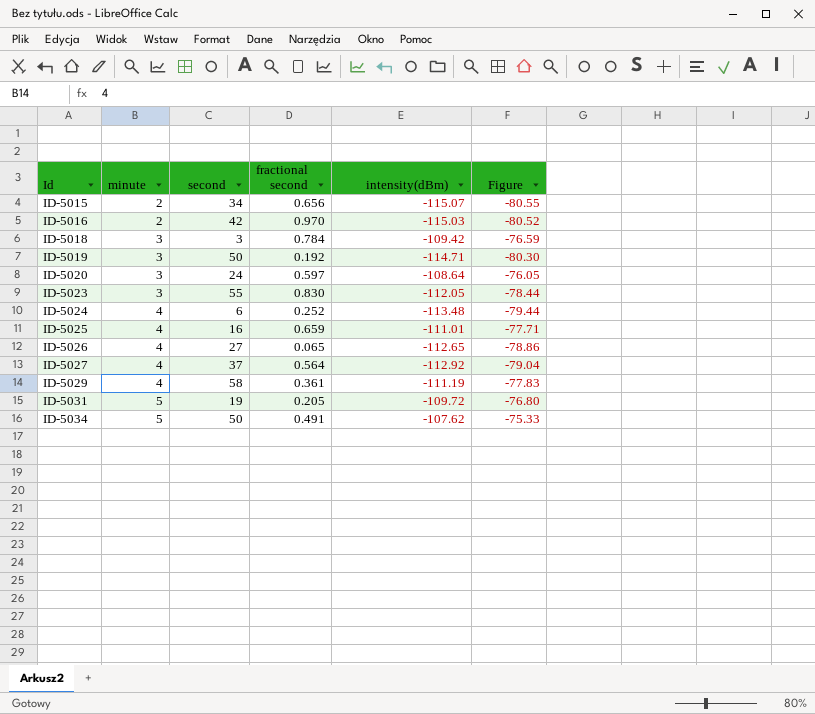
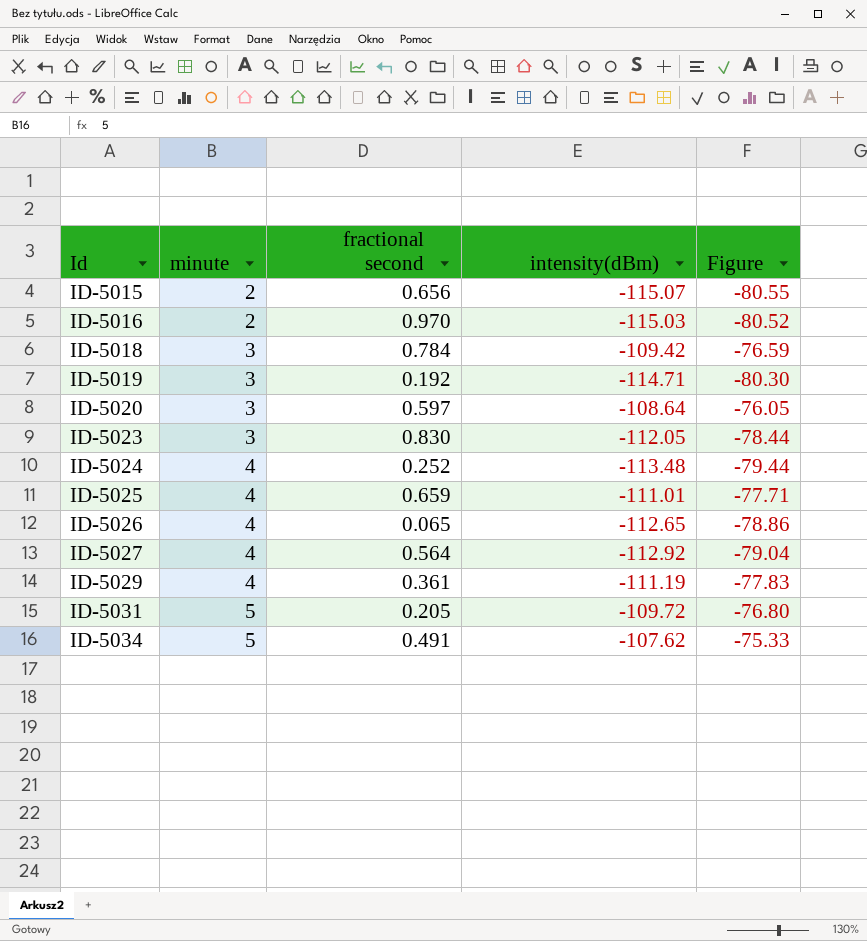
column second | position: 3 -> none

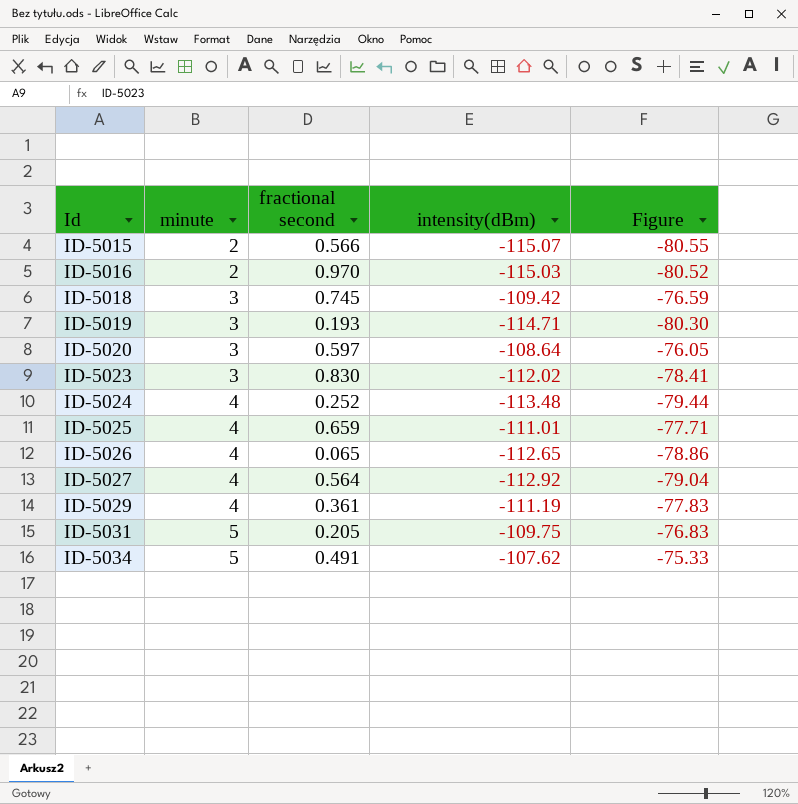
ID-5015 | fractional second: 0.656 -> 0.566
ID-5018 | fractional second: 0.784 -> 0.745
ID-5019 | fractional second: 0.192 -> 0.193
ID-5023 | intensity(dBm): -112.05 -> -112.02
ID-5023 | Figure: -78.44 -> -78.41
ID-5031 | intensity(dBm): -109.72 -> -109.75
ID-5031 | Figure: -76.80 -> -76.83

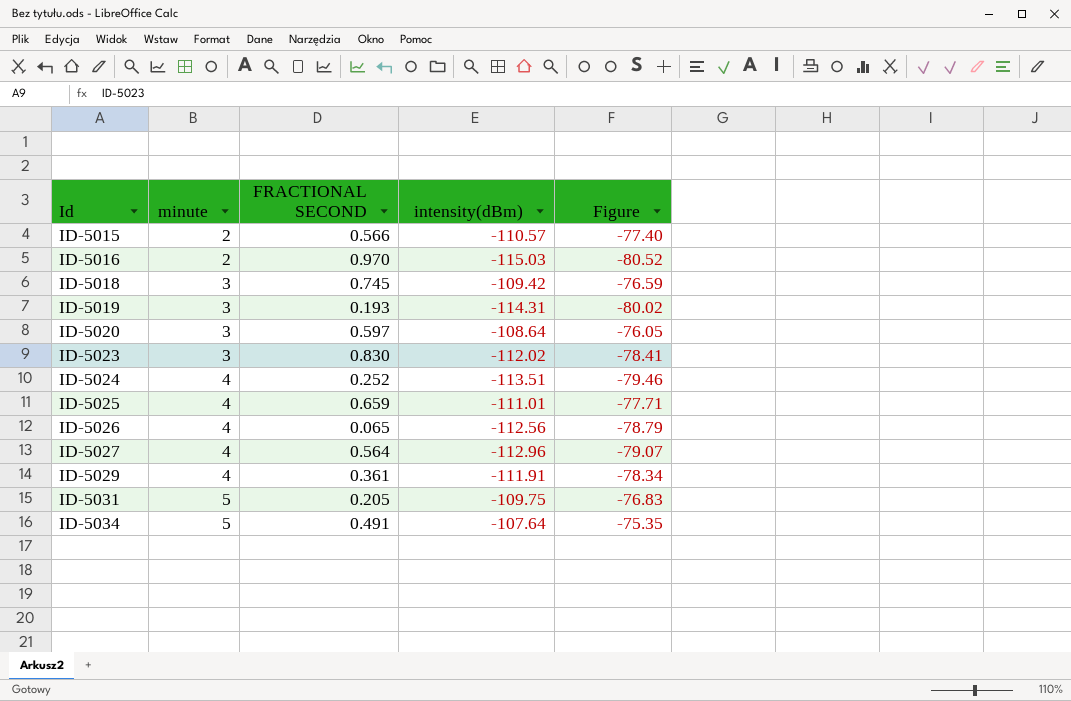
column name: fractional second -> FRACTIONAL SECOND
ID-5015 | intensity(dBm): -115.07 -> -110.57
ID-5015 | Figure: -80.55 -> -77.40
ID-5019 | intensity(dBm): -114.71 -> -114.31
ID-5019 | Figure: -80.30 -> -80.02
ID-5024 | intensity(dBm): -113.48 -> -113.51
ID-5024 | Figure: -79.44 -> -79.46
ID-5026 | intensity(dBm): -112.65 -> -112.56
ID-5026 | Figure: -78.86 -> -78.79
ID-5027 | intensity(dBm): -112.92 -> -112.96
ID-5027 | Figure: -79.04 -> -79.07
ID-5029 | intensity(dBm): -111.19 -> -111.91
ID-5029 | Figure: -77.83 -> -78.34
ID-5034 | intensity(dBm): -107.62 -> -107.64
ID-5034 | Figure: -75.33 -> -75.35

